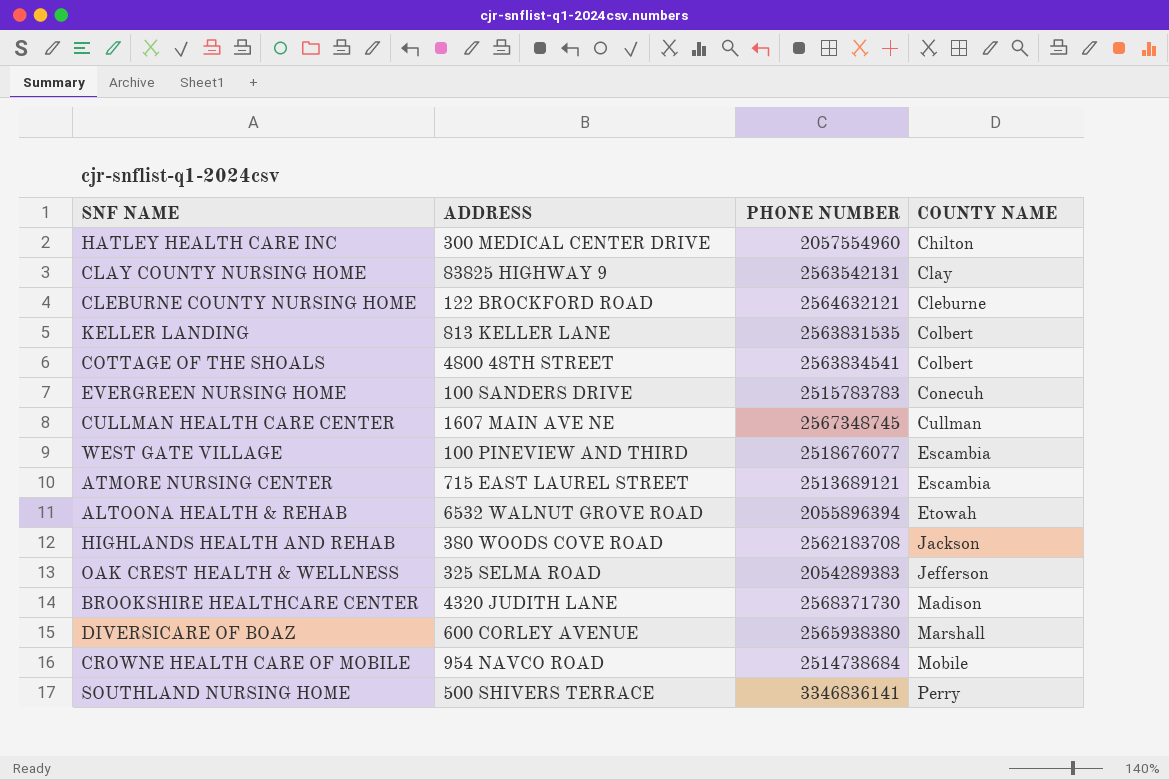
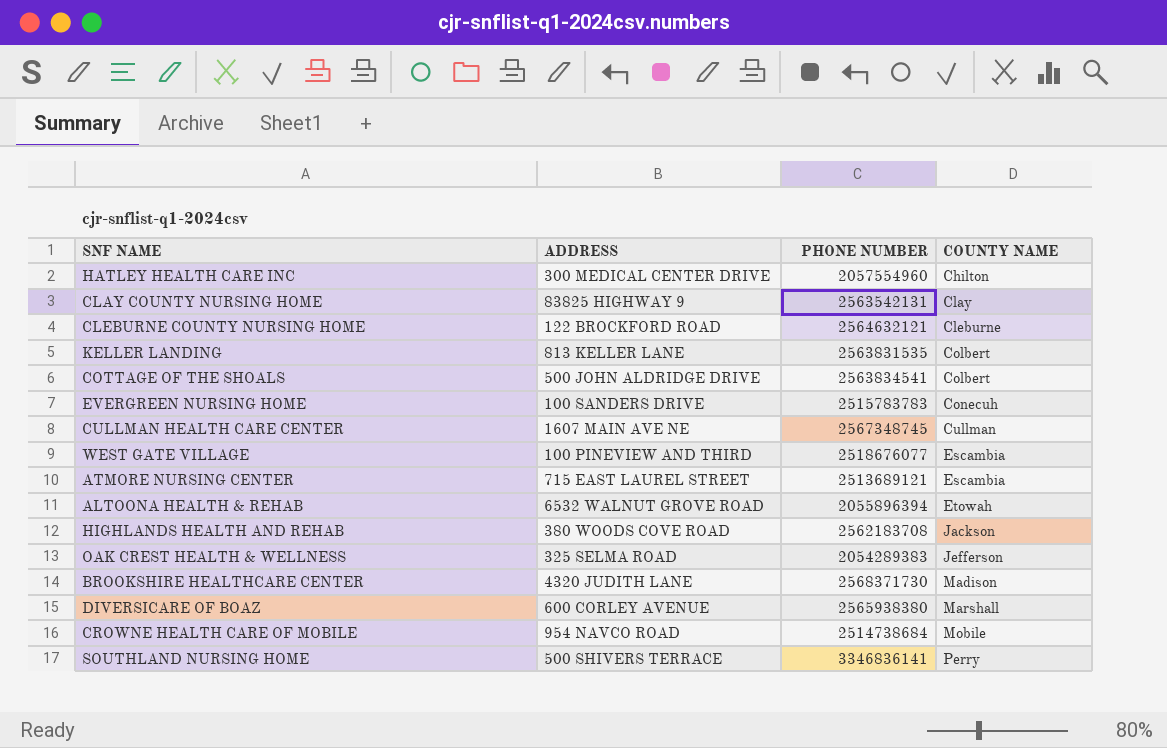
COTTAGE OF THE SHOALS | ADDRESS: 4800 48TH STREET -> 500 JOHN ALDRIDGE DRIVE

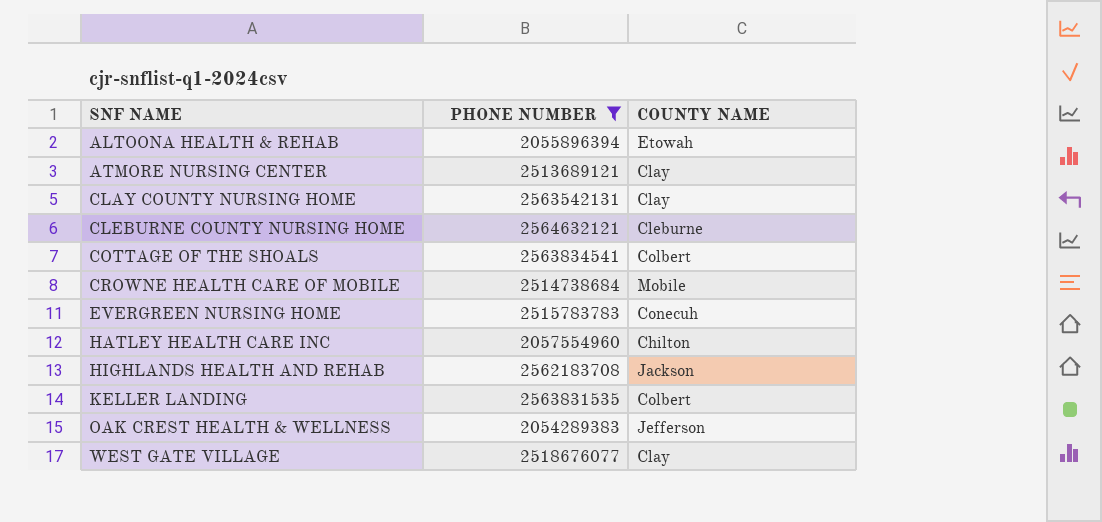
filter: none -> PHONE NUMBER <= 2564632121
row order: COUNTY NAME ascending -> SNF NAME ascending
column ADDRESS | position: 2 -> none
ATMORE NURSING CENTER | COUNTY NAME: Escambia -> Clay
WEST GATE VILLAGE | COUNTY NAME: Escambia -> Clay

